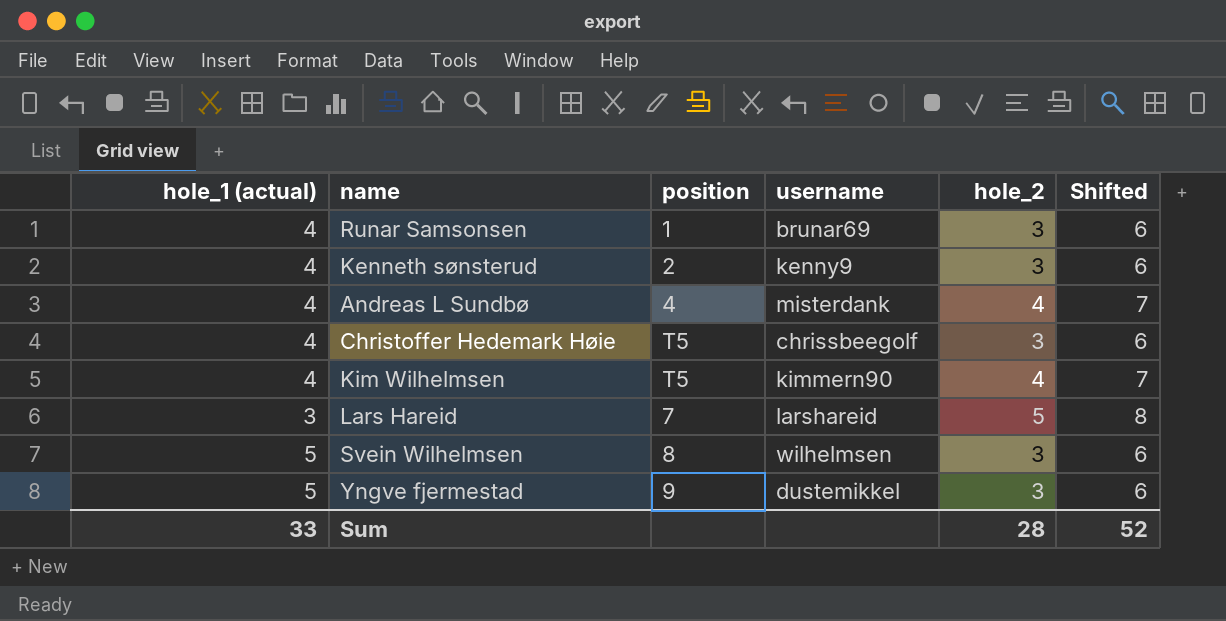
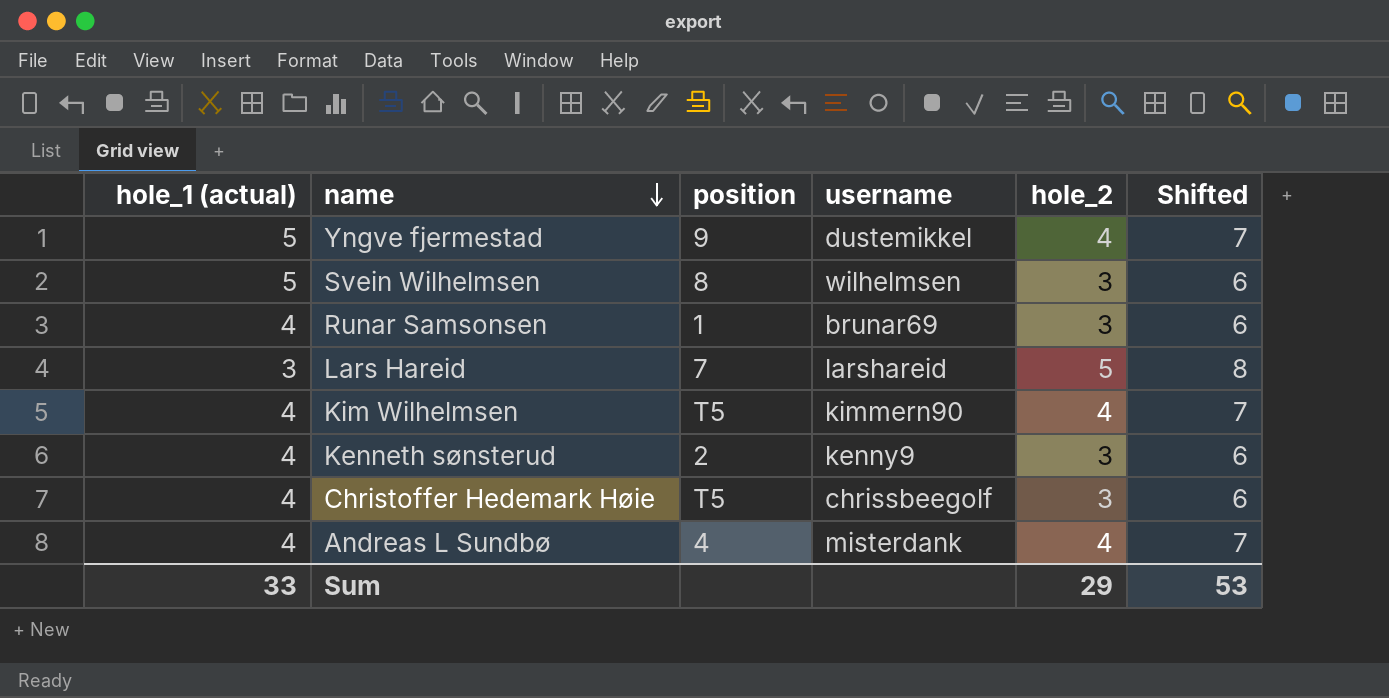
row order: none -> name descending
Yngve fjermestad | hole_2: 3 -> 4
Yngve fjermestad | Shifted: 6 -> 7
Sum | hole_2: 28 -> 29
Sum | Shifted: 52 -> 53

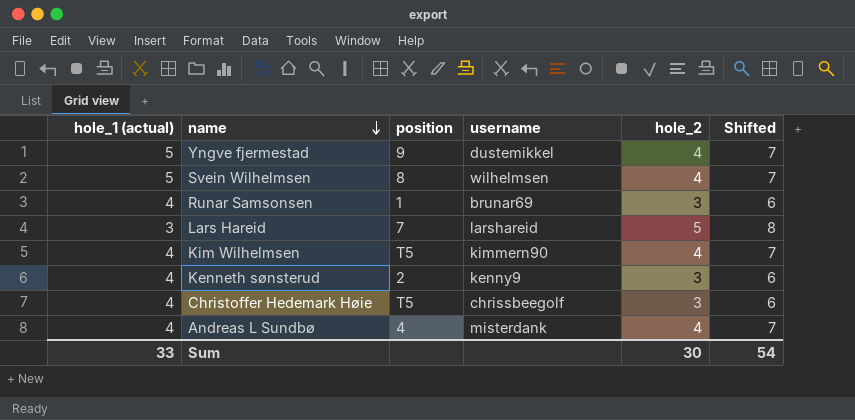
Svein Wilhelmsen | hole_2: 3 -> 4
Svein Wilhelmsen | Shifted: 6 -> 7
Sum | hole_2: 29 -> 30
Sum | Shifted: 53 -> 54

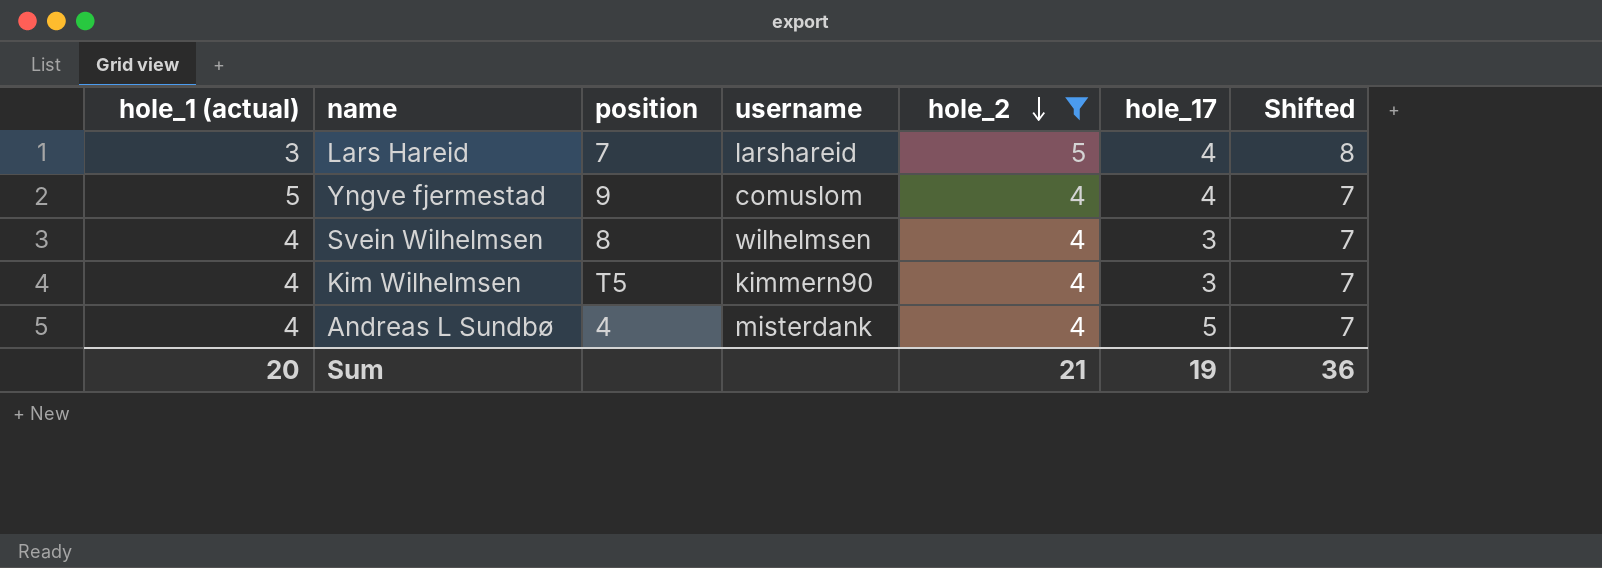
filter: none -> hole_2 != 3
row order: name descending -> hole_2 descending
column hole_17 | position: none -> 6
Yngve fjermestad | username: dustemikkel -> comuslom
Svein Wilhelmsen | hole_1 (actual): 5 -> 4
Sum | hole_1 (actual): 33 -> 20
Sum | hole_2: 30 -> 21
Sum | Shifted: 54 -> 36

